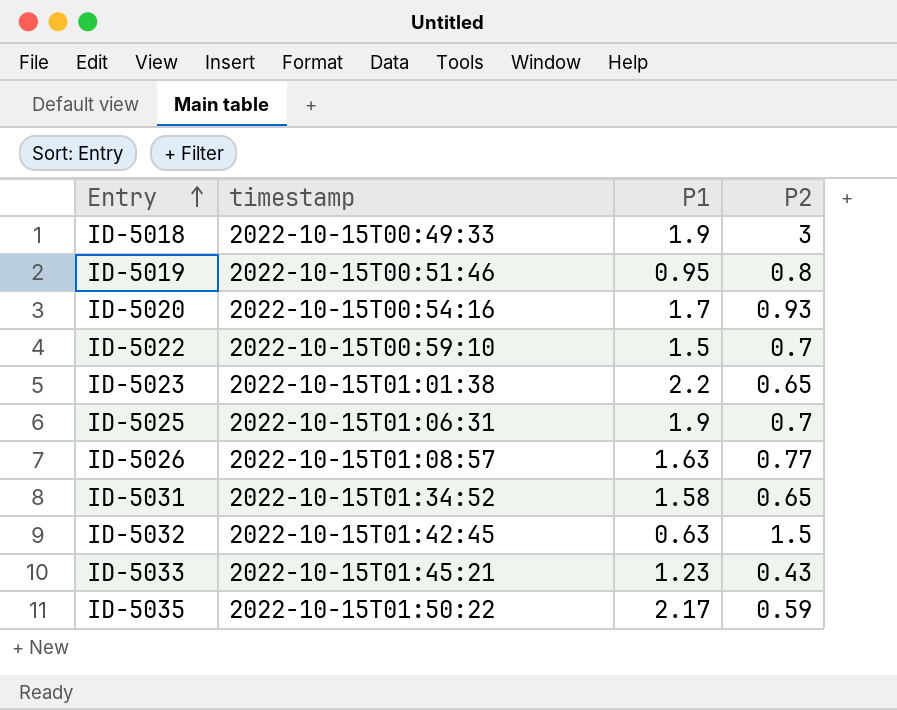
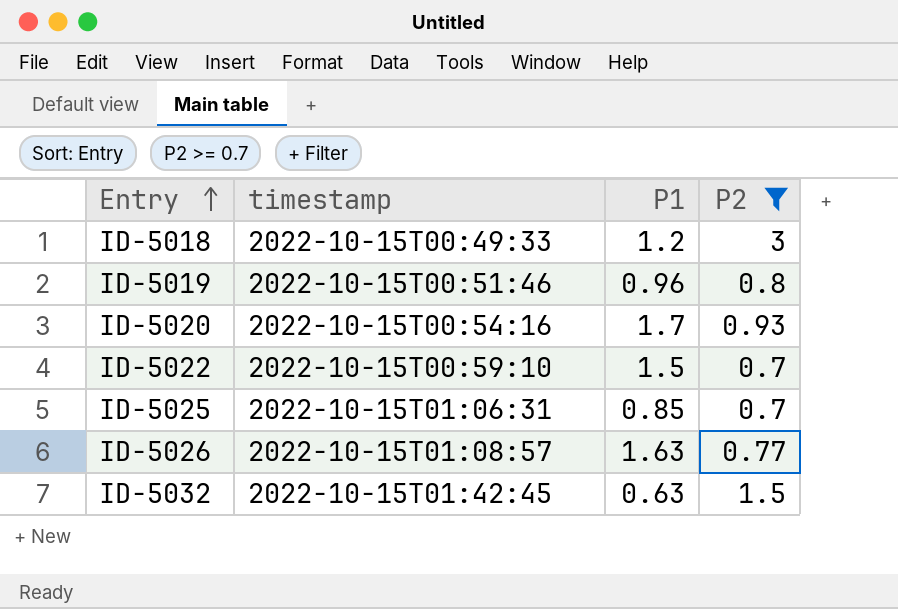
filter: none -> P2 >= 0.7
ID-5018 | P1: 1.9 -> 1.2
ID-5019 | P1: 0.95 -> 0.96
ID-5025 | P1: 1.9 -> 0.85

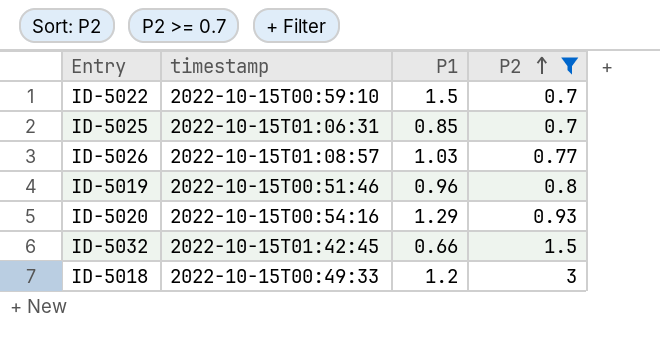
row order: Entry ascending -> P2 ascending
ID-5026 | P1: 1.63 -> 1.03
ID-5020 | P1: 1.7 -> 1.29
ID-5032 | P1: 0.63 -> 0.66

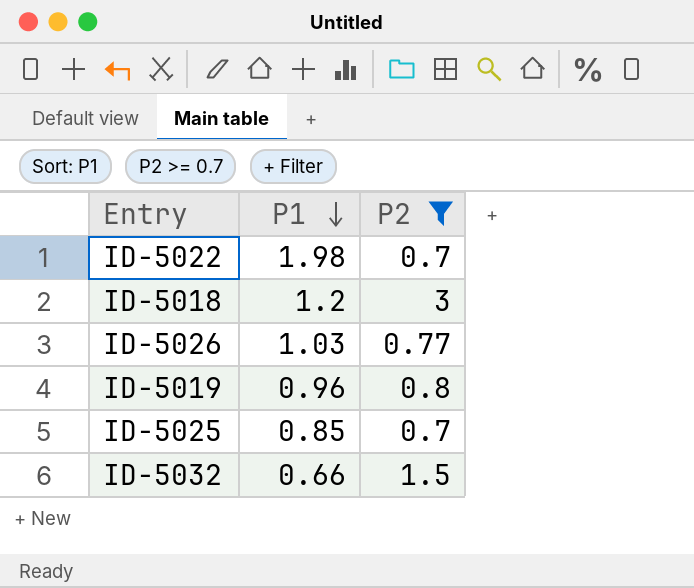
row order: P2 ascending -> P1 descending
column timestamp | position: 2 -> none
row ID-5020: 2022-10-15T00:54:16 | 1.29 | 0.93 -> none
ID-5022 | P1: 1.5 -> 1.98

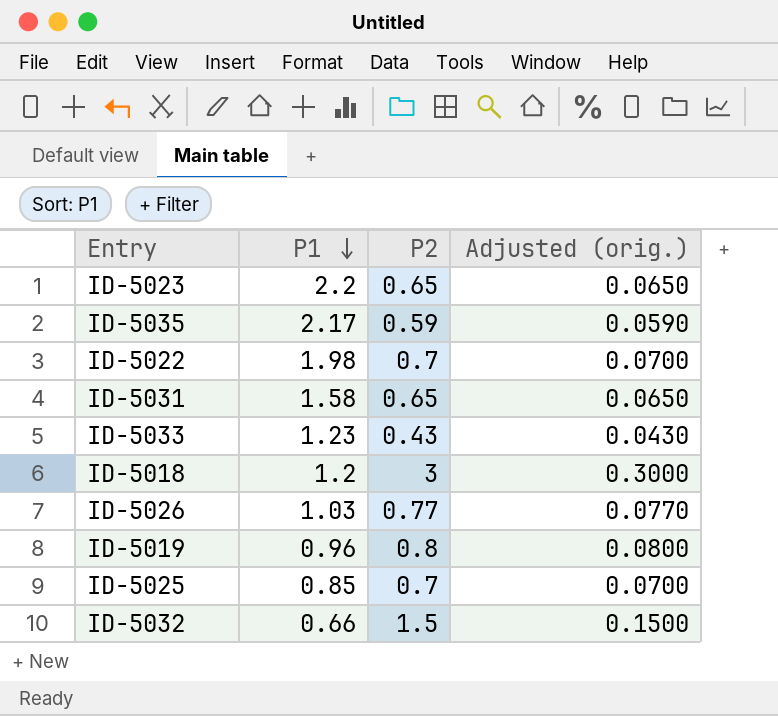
filter: P2 >= 0.7 -> none
column Adjusted (orig.) | formula: none -> [P2] * 0.1

